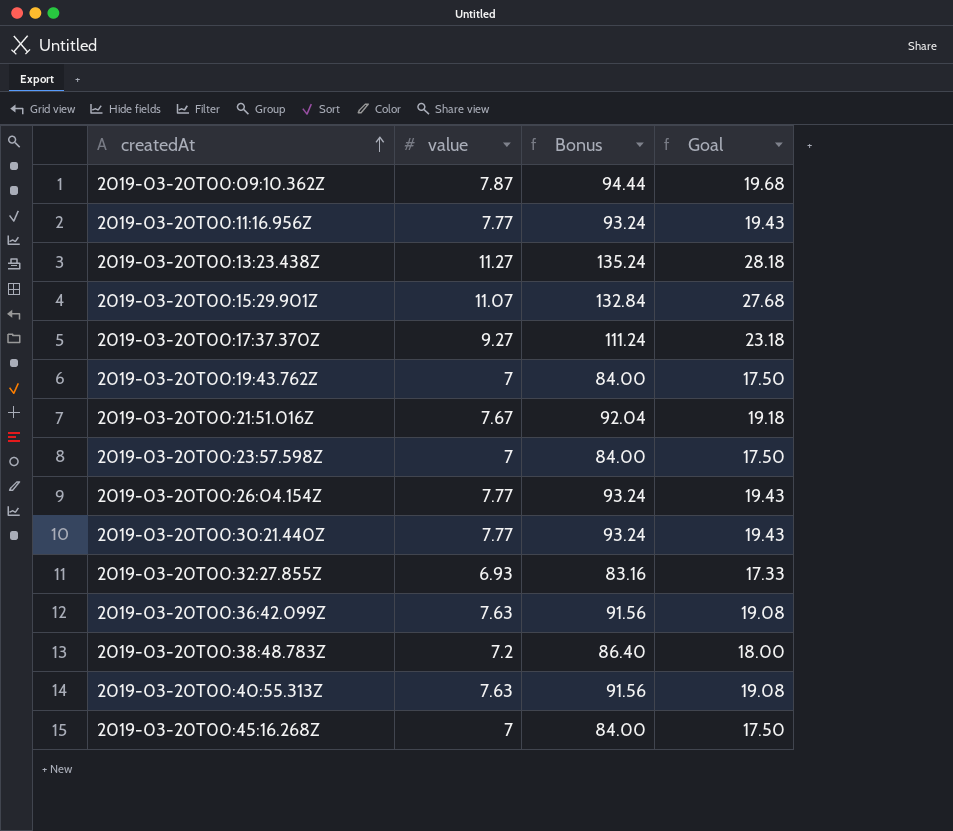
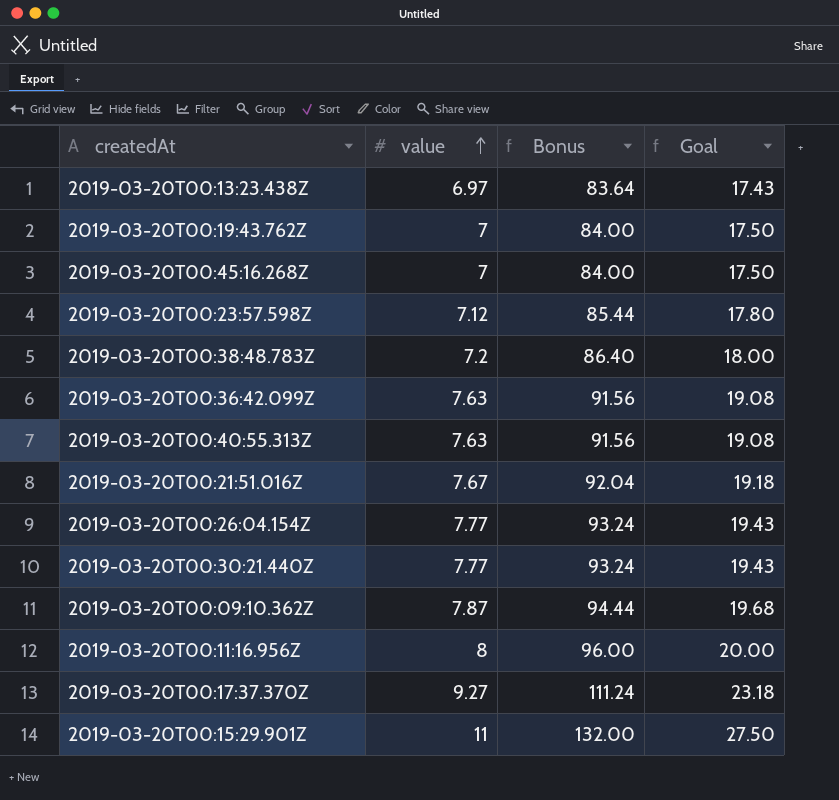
row order: createdAt ascending -> value ascending
row 2019-03-20T00:32:27.855Z: 6.93 | 83.16 | 17.33 -> none
2019-03-20T00:13:23.438Z | value: 11.27 -> 6.97
2019-03-20T00:13:23.438Z | Bonus: 135.24 -> 83.64
2019-03-20T00:13:23.438Z | Goal: 28.18 -> 17.43
2019-03-20T00:23:57.598Z | value: 7 -> 7.12
2019-03-20T00:23:57.598Z | Bonus: 84.00 -> 85.44
2019-03-20T00:23:57.598Z | Goal: 17.50 -> 17.80
2019-03-20T00:11:16.956Z | value: 7.77 -> 8
2019-03-20T00:11:16.956Z | Bonus: 93.24 -> 96.00
2019-03-20T00:11:16.956Z | Goal: 19.43 -> 20.00
2019-03-20T00:15:29.901Z | value: 11.07 -> 11
2019-03-20T00:15:29.901Z | Bonus: 132.84 -> 132.00
2019-03-20T00:15:29.901Z | Goal: 27.68 -> 27.50

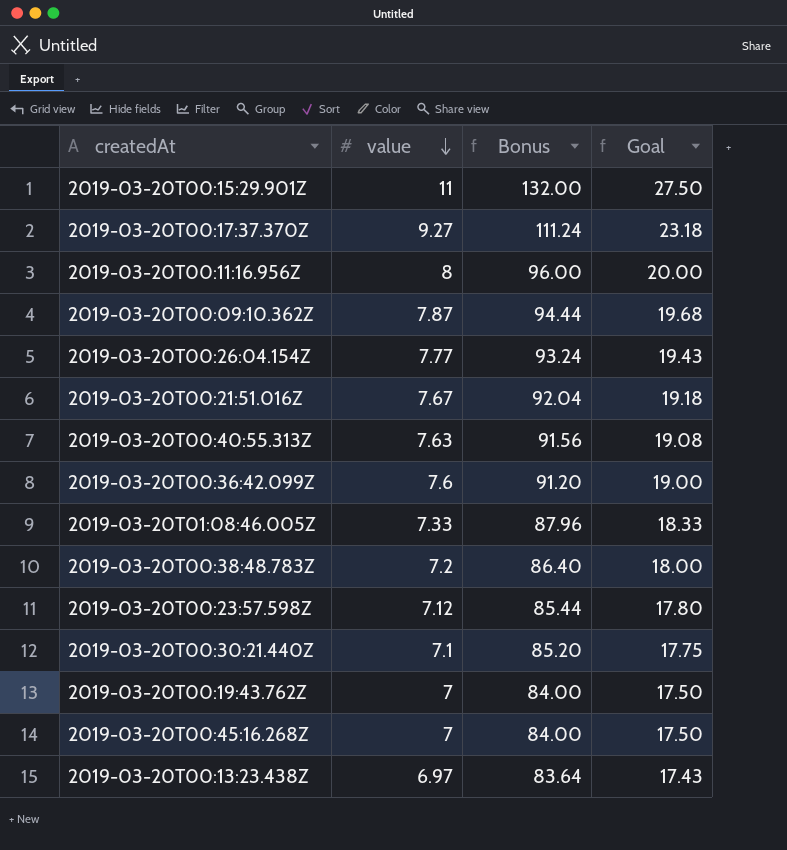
row order: value ascending -> value descending
2019-03-20T00:36:42.099Z | value: 7.63 -> 7.6
2019-03-20T00:36:42.099Z | Bonus: 91.56 -> 91.20
2019-03-20T00:36:42.099Z | Goal: 19.08 -> 19.00
row 2019-03-20T01:08:46.005Z: none -> 7.33 | 87.96 | 18.33
2019-03-20T00:30:21.440Z | value: 7.77 -> 7.1
2019-03-20T00:30:21.440Z | Bonus: 93.24 -> 85.20
2019-03-20T00:30:21.440Z | Goal: 19.43 -> 17.75

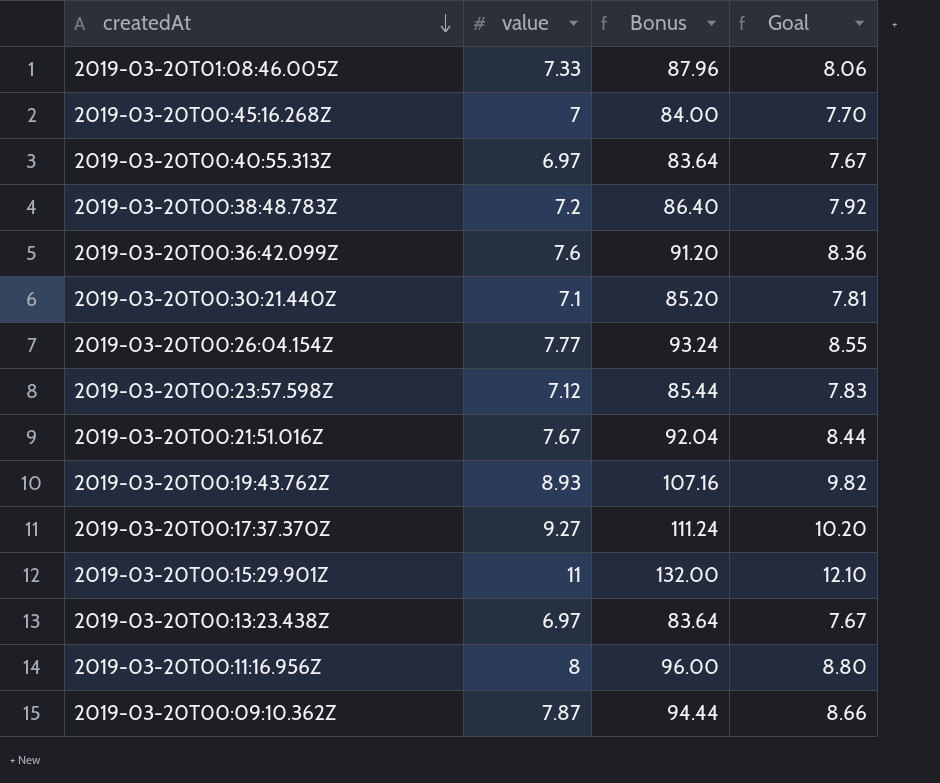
row order: value descending -> createdAt descending
column Goal | formula: [value] * 2.5 -> [value] * 1.1
2019-03-20T00:40:55.313Z | value: 7.63 -> 6.97
2019-03-20T00:40:55.313Z | Bonus: 91.56 -> 83.64
2019-03-20T00:19:43.762Z | value: 7 -> 8.93
2019-03-20T00:19:43.762Z | Bonus: 84.00 -> 107.16

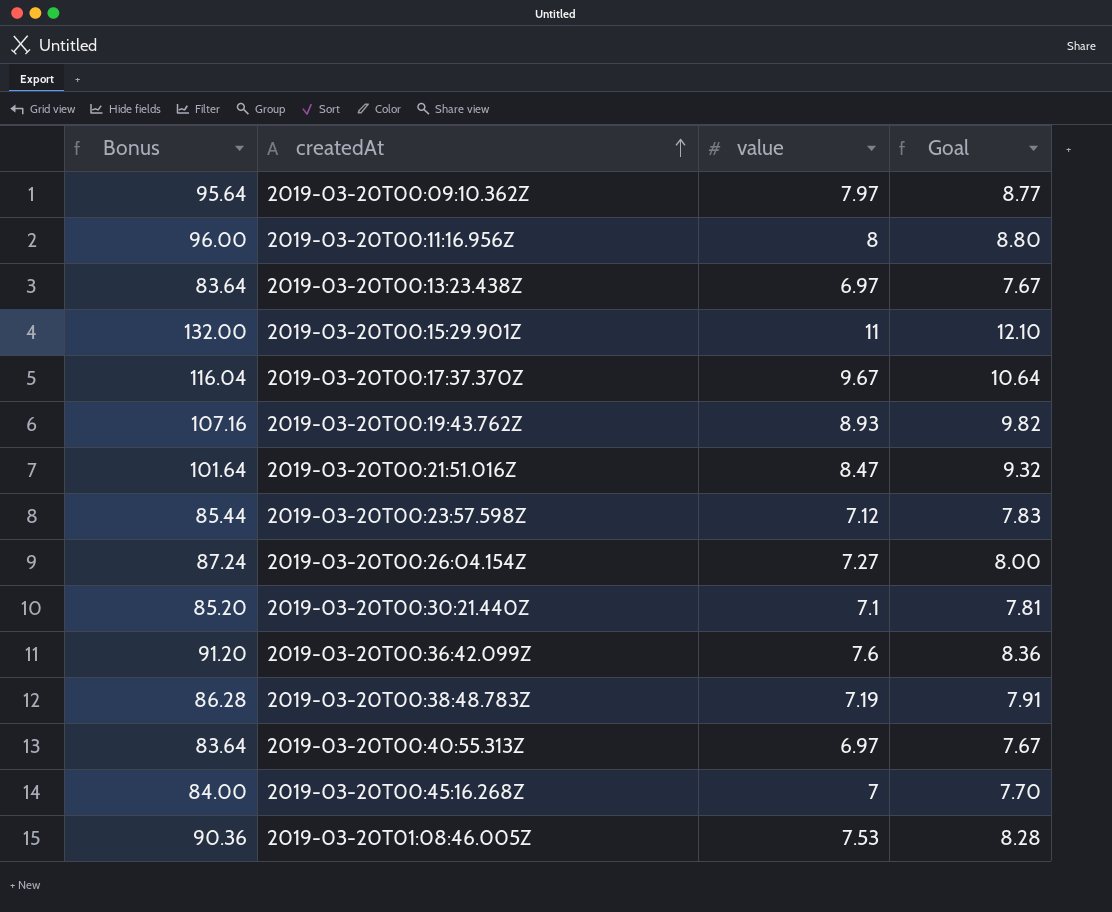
row order: createdAt descending -> createdAt ascending
column Bonus | position: 3 -> 1
2019-03-20T00:09:10.362Z | Bonus: 94.44 -> 95.64
2019-03-20T00:09:10.362Z | value: 7.87 -> 7.97
2019-03-20T00:09:10.362Z | Goal: 8.66 -> 8.77
2019-03-20T00:17:37.370Z | Bonus: 111.24 -> 116.04
2019-03-20T00:17:37.370Z | value: 9.27 -> 9.67
2019-03-20T00:17:37.370Z | Goal: 10.20 -> 10.64
2019-03-20T00:21:51.016Z | Bonus: 92.04 -> 101.64
2019-03-20T00:21:51.016Z | value: 7.67 -> 8.47
2019-03-20T00:21:51.016Z | Goal: 8.44 -> 9.32
2019-03-20T00:26:04.154Z | Bonus: 93.24 -> 87.24
2019-03-20T00:26:04.154Z | value: 7.77 -> 7.27
2019-03-20T00:26:04.154Z | Goal: 8.55 -> 8.00
2019-03-20T00:38:48.783Z | Bonus: 86.40 -> 86.28
2019-03-20T00:38:48.783Z | value: 7.2 -> 7.19
2019-03-20T00:38:48.783Z | Goal: 7.92 -> 7.91
2019-03-20T01:08:46.005Z | Bonus: 87.96 -> 90.36
2019-03-20T01:08:46.005Z | value: 7.33 -> 7.53
2019-03-20T01:08:46.005Z | Goal: 8.06 -> 8.28

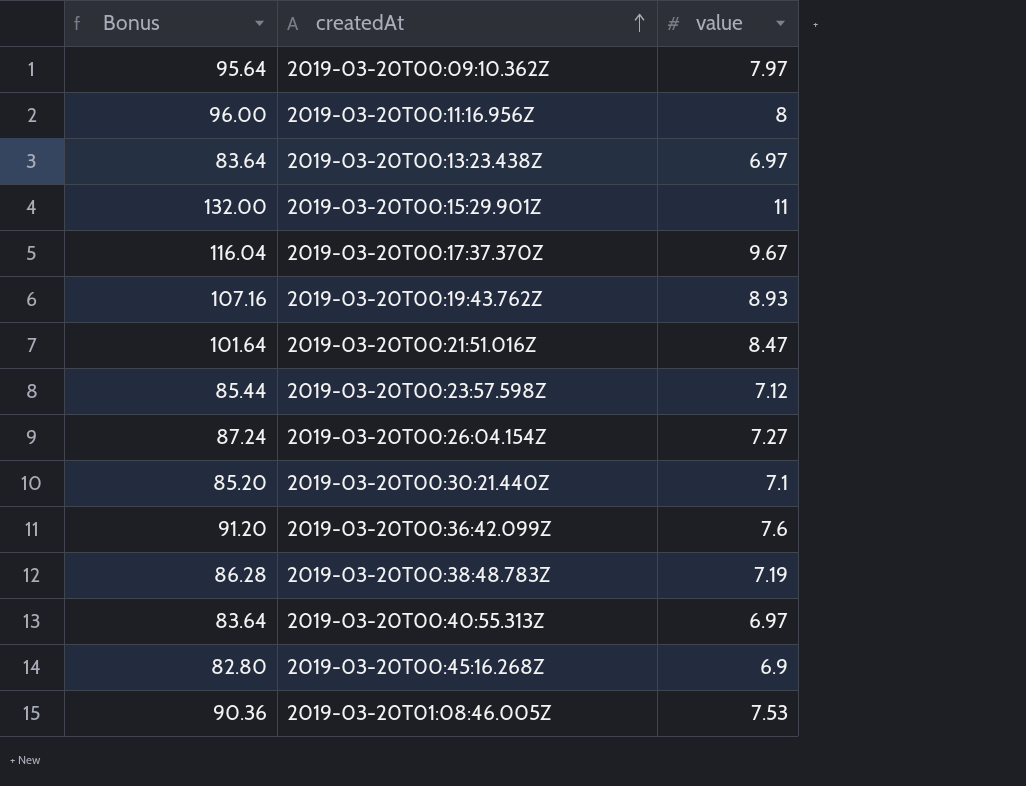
column Goal | formula: [value] * 1.1 -> none
2019-03-20T00:45:16.268Z | Bonus: 84.00 -> 82.80
2019-03-20T00:45:16.268Z | value: 7 -> 6.9

